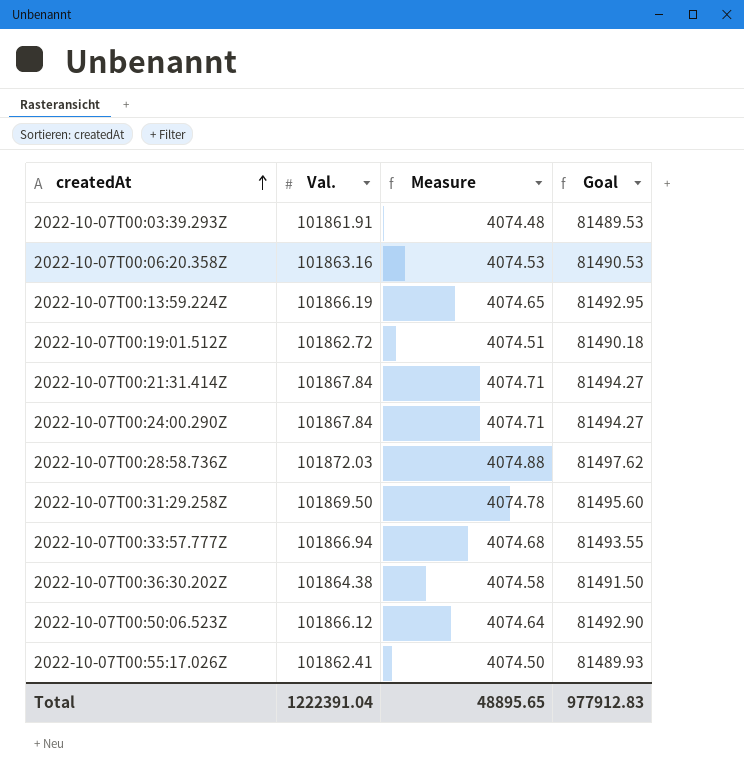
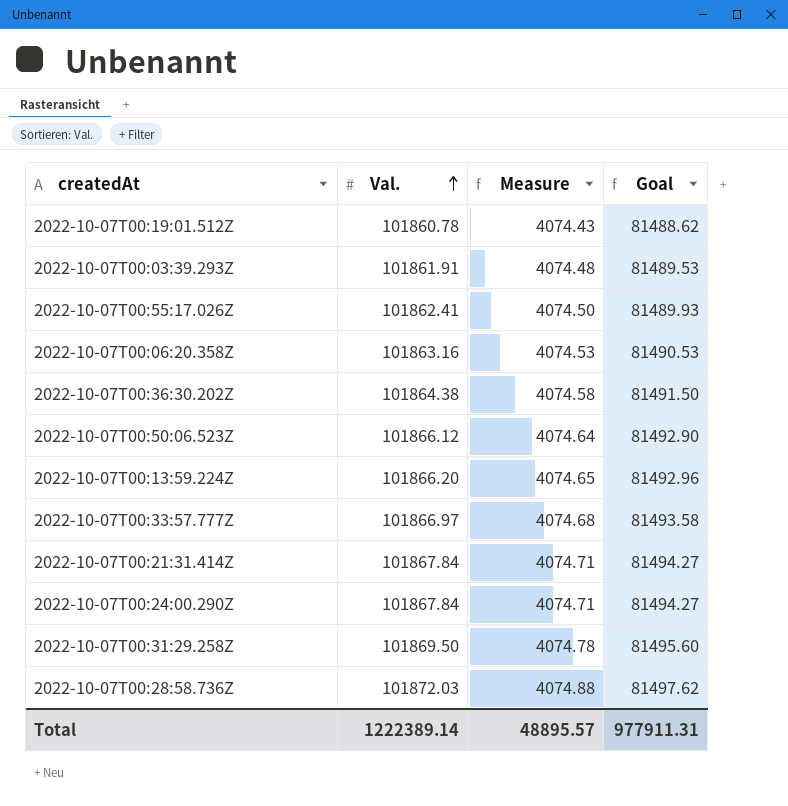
row order: createdAt ascending -> Val. ascending
2022-10-07T00:19:01.512Z | Val.: 101862.72 -> 101860.78
2022-10-07T00:19:01.512Z | Measure: 4074.51 -> 4074.43
2022-10-07T00:19:01.512Z | Goal: 81490.18 -> 81488.62
2022-10-07T00:13:59.224Z | Val.: 101866.19 -> 101866.20
2022-10-07T00:13:59.224Z | Goal: 81492.95 -> 81492.96
2022-10-07T00:33:57.777Z | Val.: 101866.94 -> 101866.97
2022-10-07T00:33:57.777Z | Goal: 81493.55 -> 81493.58
Total | Val.: 1222391.04 -> 1222389.14
Total | Measure: 48895.65 -> 48895.57
Total | Goal: 977912.83 -> 977911.31

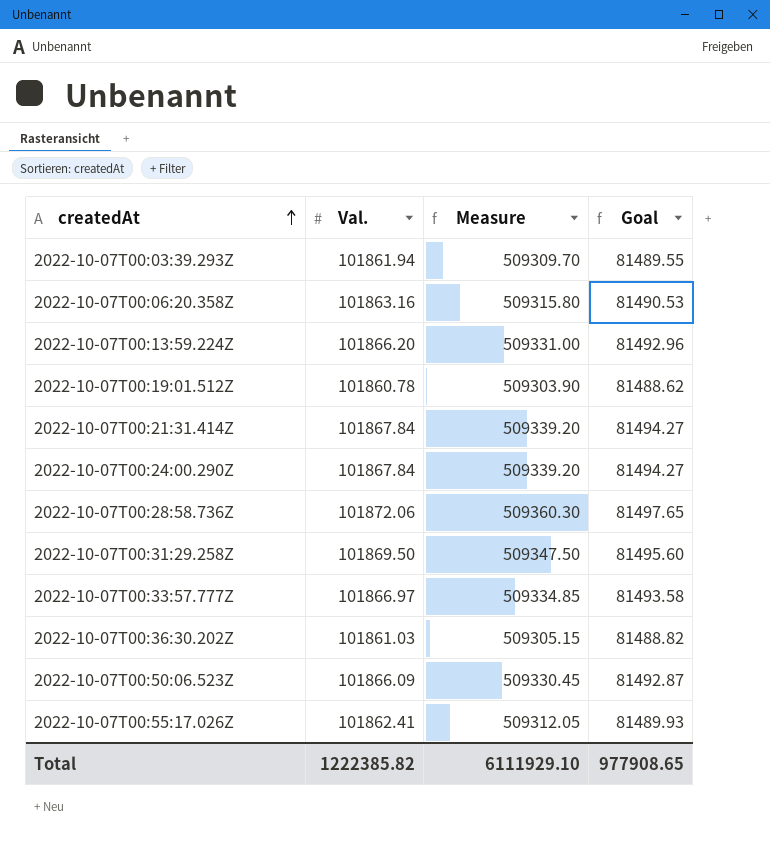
row order: Val. ascending -> createdAt ascending
column Measure | formula: [Val.] * 0.04 -> [Val.] * 5
2022-10-07T00:03:39.293Z | Val.: 101861.91 -> 101861.94
2022-10-07T00:03:39.293Z | Goal: 81489.53 -> 81489.55
2022-10-07T00:28:58.736Z | Val.: 101872.03 -> 101872.06
2022-10-07T00:28:58.736Z | Goal: 81497.62 -> 81497.65
2022-10-07T00:36:30.202Z | Val.: 101864.38 -> 101861.03
2022-10-07T00:36:30.202Z | Goal: 81491.50 -> 81488.82
2022-10-07T00:50:06.523Z | Val.: 101866.12 -> 101866.09
2022-10-07T00:50:06.523Z | Goal: 81492.90 -> 81492.87
Total | Val.: 1222389.14 -> 1222385.82
Total | Measure: 48895.57 -> 6111929.10
Total | Goal: 977911.31 -> 977908.65

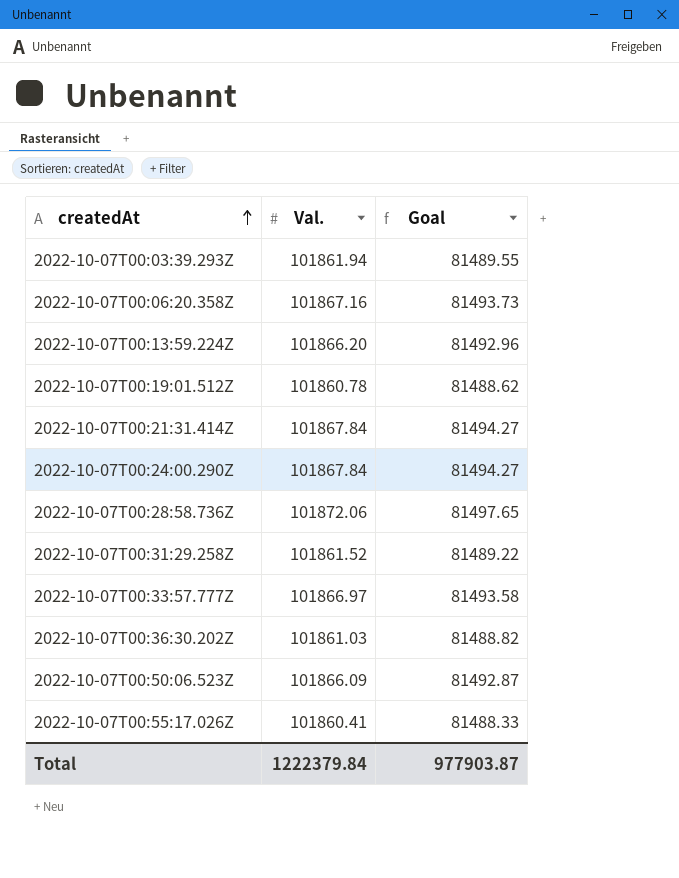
column Measure | formula: [Val.] * 5 -> none
2022-10-07T00:06:20.358Z | Val.: 101863.16 -> 101867.16
2022-10-07T00:06:20.358Z | Goal: 81490.53 -> 81493.73
2022-10-07T00:31:29.258Z | Val.: 101869.50 -> 101861.52
2022-10-07T00:31:29.258Z | Goal: 81495.60 -> 81489.22
2022-10-07T00:55:17.026Z | Val.: 101862.41 -> 101860.41
2022-10-07T00:55:17.026Z | Goal: 81489.93 -> 81488.33
Total | Val.: 1222385.82 -> 1222379.84
Total | Goal: 977908.65 -> 977903.87

